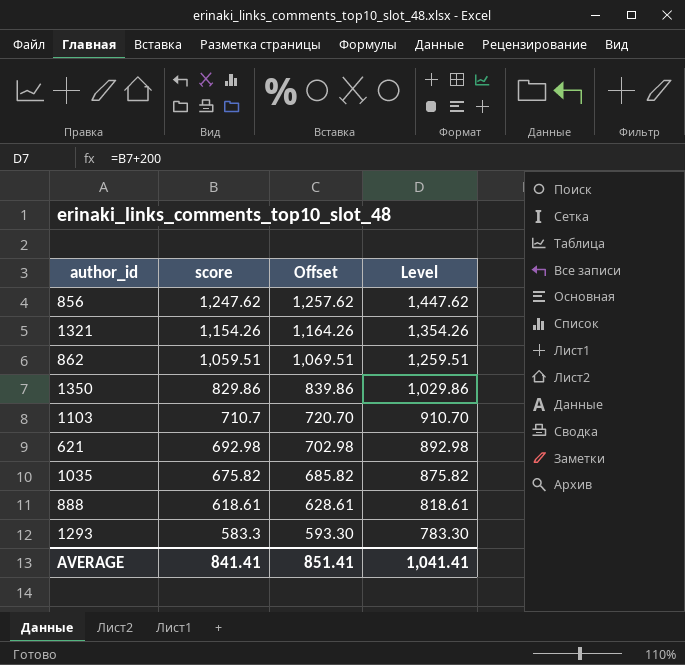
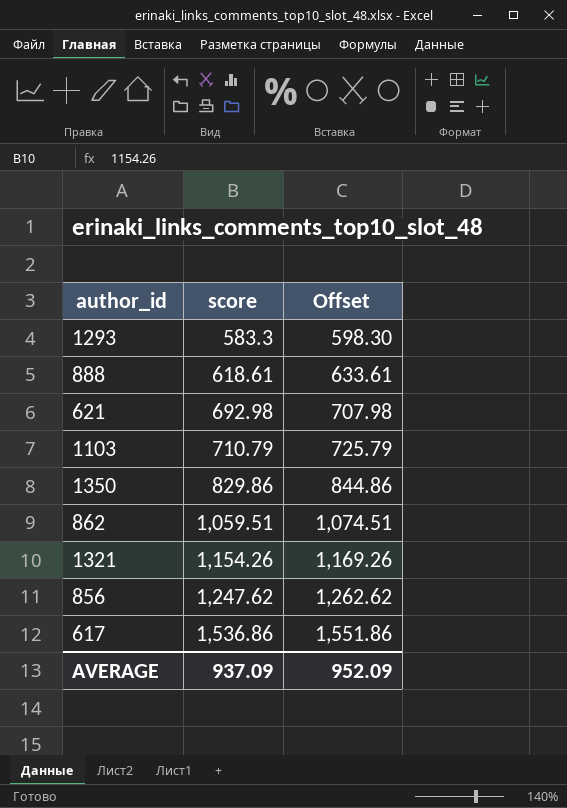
row order: score descending -> score ascending
column Level | formula: [score] + 200 -> none
column Offset | formula: [score] + 10 -> [score] + 15
row 1035: 675.82 | 685.82 | 875.82 -> none
1103 | score: 710.7 -> 710.79
row 617: none -> 1,536.86 | 1,551.86
AVERAGE | score: 841.41 -> 937.09
AVERAGE | Offset: 851.41 -> 952.09

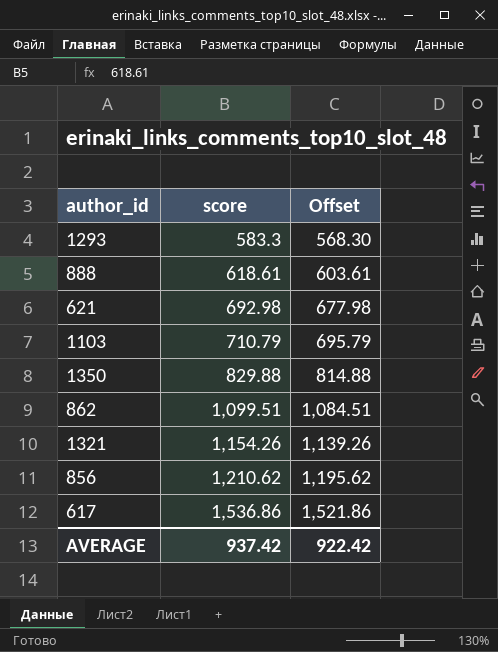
column Offset | formula: [score] + 15 -> [score] - 15
1350 | score: 829.86 -> 829.88
862 | score: 1,059.51 -> 1,099.51
856 | score: 1,247.62 -> 1,210.62
AVERAGE | score: 937.09 -> 937.42
AVERAGE | Offset: 952.09 -> 922.42

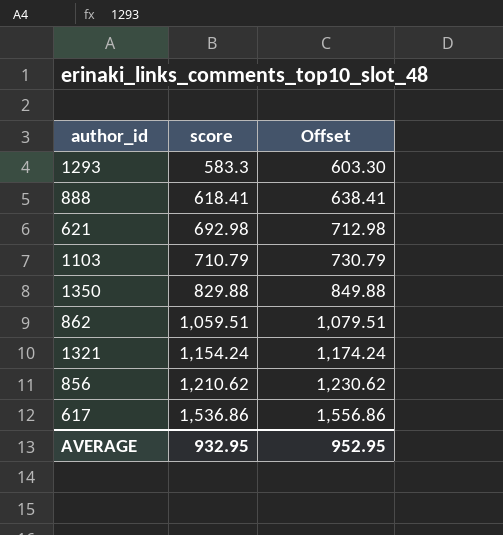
column Offset | formula: [score] - 15 -> [score] + 20
888 | score: 618.61 -> 618.41
862 | score: 1,099.51 -> 1,059.51
1321 | score: 1,154.26 -> 1,154.24
AVERAGE | score: 937.42 -> 932.95
AVERAGE | Offset: 922.42 -> 952.95

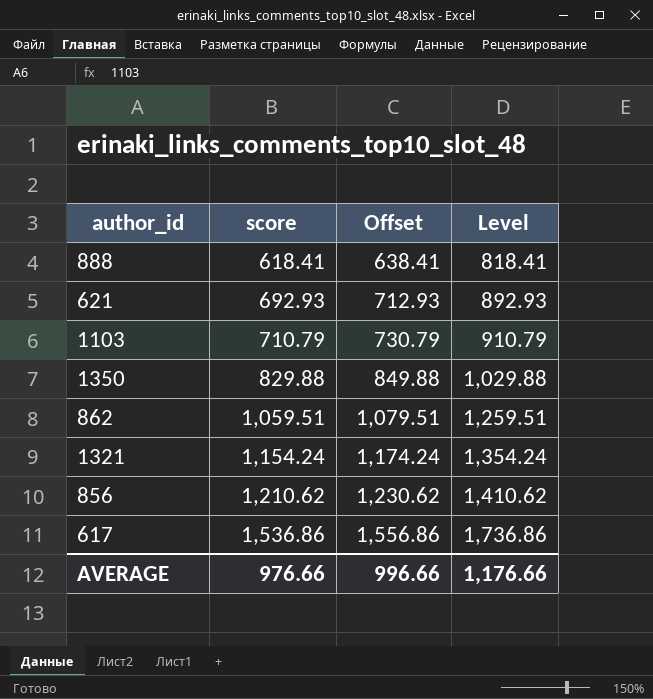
column Level | formula: none -> [score] + 200
row 1293: 583.3 | 603.30 -> none
621 | score: 692.98 -> 692.93
621 | Offset: 712.98 -> 712.93
AVERAGE | score: 932.95 -> 976.66
AVERAGE | Offset: 952.95 -> 996.66

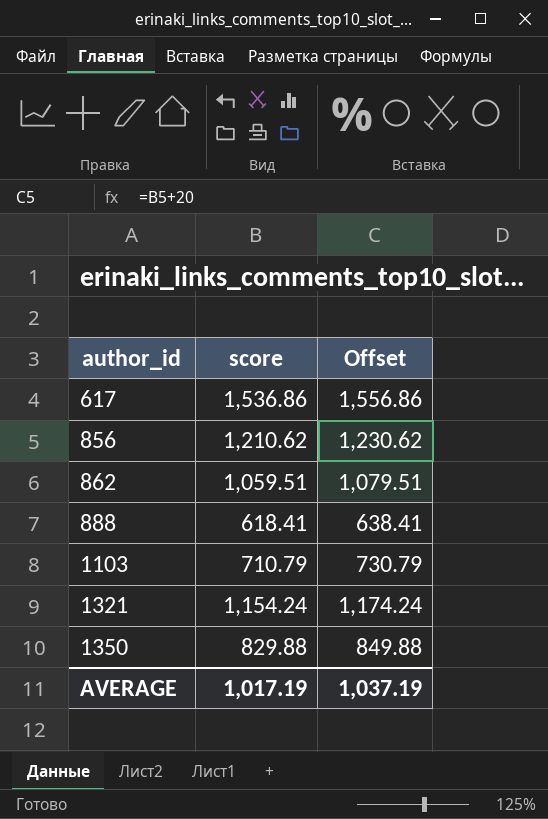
row order: score ascending -> author_id ascending
column Level | formula: [score] + 200 -> none
row 621: 692.93 | 712.93 | 892.93 -> none
AVERAGE | score: 976.66 -> 1,017.19
AVERAGE | Offset: 996.66 -> 1,037.19

